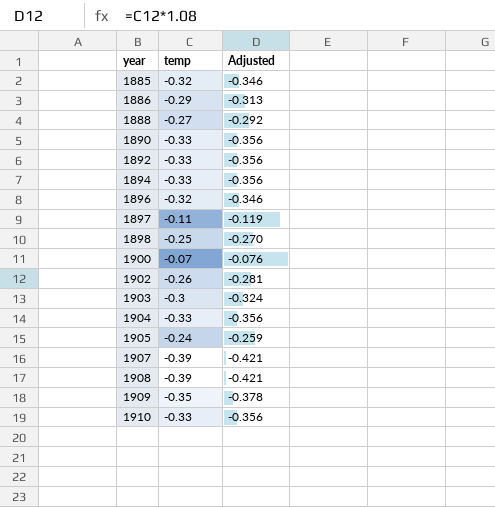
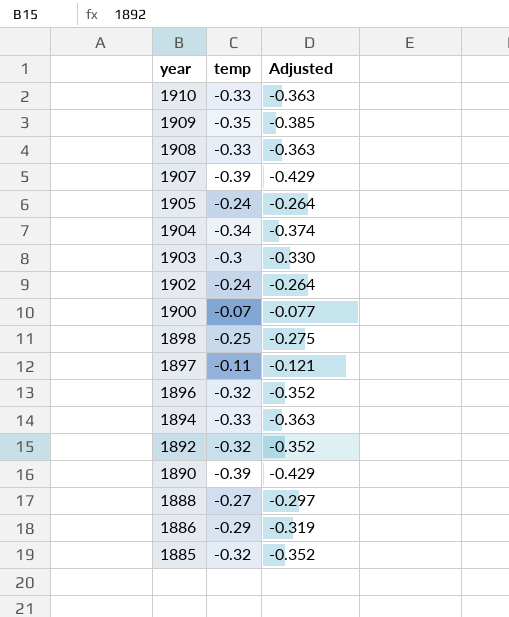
row order: year ascending -> year descending
column Adjusted | formula: [temp] * 1.08 -> [temp] * 1.1
1908 | temp: -0.39 -> -0.33
1904 | temp: -0.33 -> -0.34
1902 | temp: -0.26 -> -0.24
1892 | temp: -0.33 -> -0.32
1890 | temp: -0.33 -> -0.39

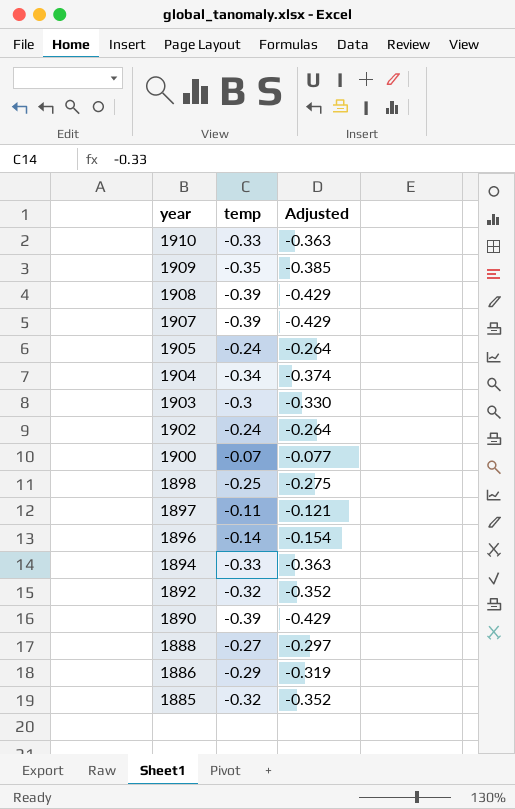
1908 | temp: -0.33 -> -0.39
1908 | Adjusted: -0.363 -> -0.429
1896 | temp: -0.32 -> -0.14
1896 | Adjusted: -0.352 -> -0.154

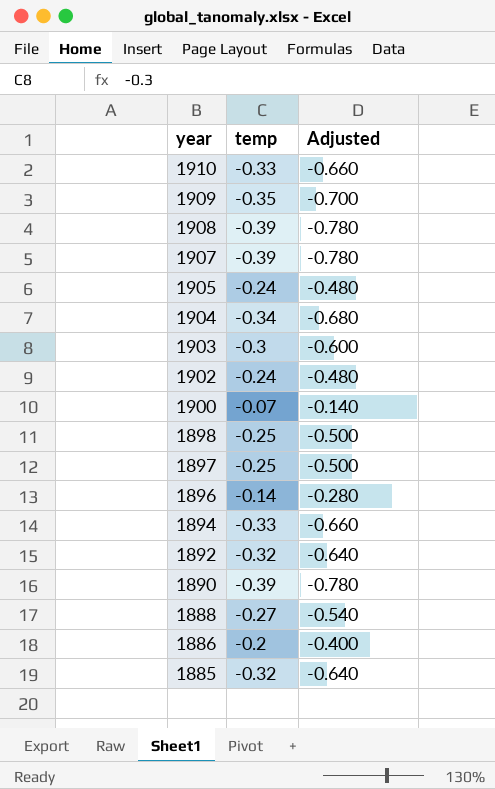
column Adjusted | formula: [temp] * 1.1 -> [temp] * 2
1897 | temp: -0.11 -> -0.25
1886 | temp: -0.29 -> -0.2

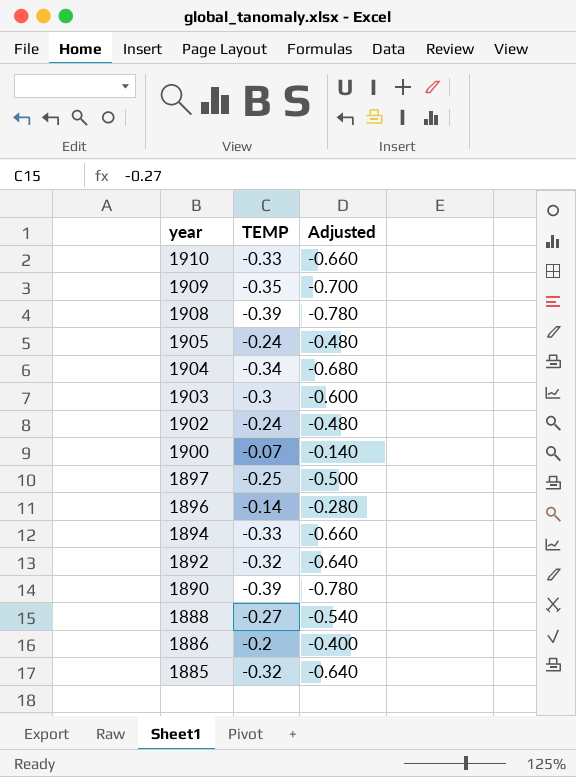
column name: temp -> TEMP
row 1907: -0.39 | -0.780 -> none
row 1898: -0.25 | -0.500 -> none

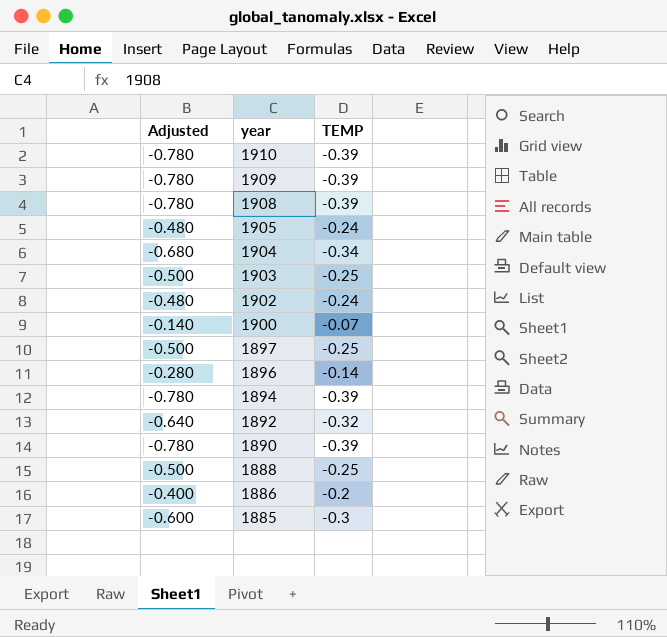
column Adjusted | position: 3 -> 1
1910 | Adjusted: -0.660 -> -0.780
1910 | TEMP: -0.33 -> -0.39
1909 | Adjusted: -0.700 -> -0.780
1909 | TEMP: -0.35 -> -0.39
1903 | Adjusted: -0.600 -> -0.500
1903 | TEMP: -0.3 -> -0.25
1894 | Adjusted: -0.660 -> -0.780
1894 | TEMP: -0.33 -> -0.39
1888 | Adjusted: -0.540 -> -0.500
1888 | TEMP: -0.27 -> -0.25
1885 | Adjusted: -0.640 -> -0.600
1885 | TEMP: -0.32 -> -0.3

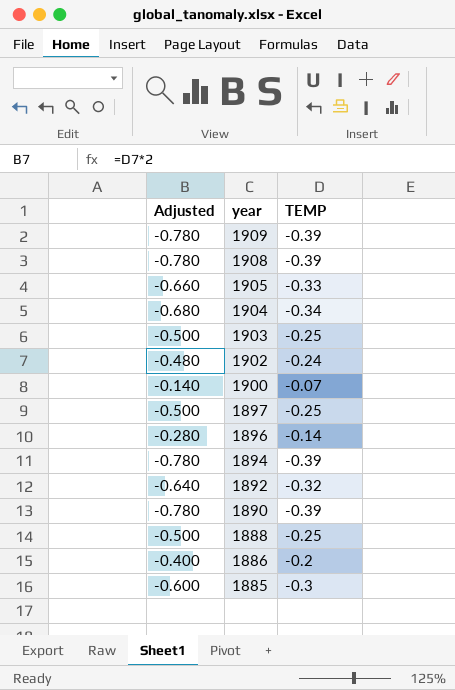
row 1910: -0.780 | -0.39 -> none
1905 | Adjusted: -0.480 -> -0.660
1905 | TEMP: -0.24 -> -0.33

